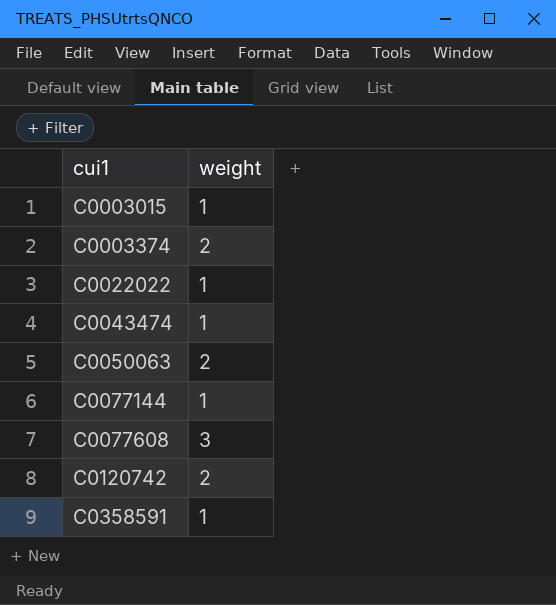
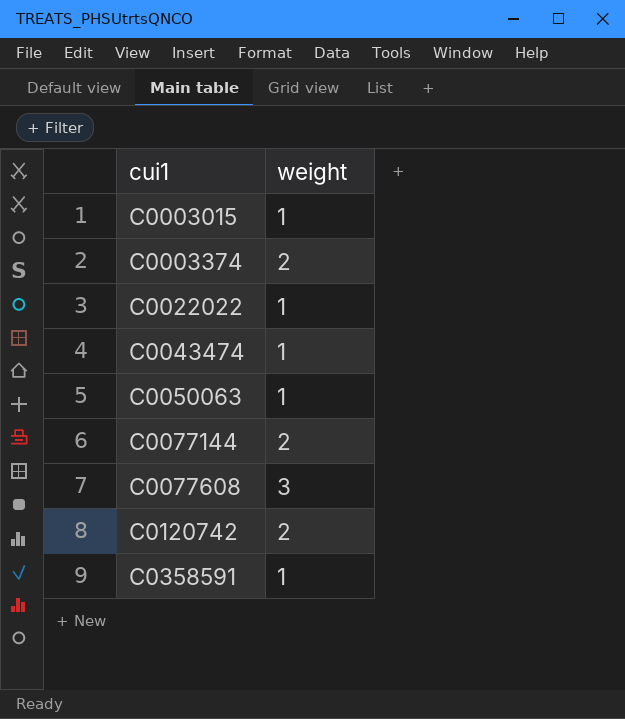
C0050063 | weight: 2 -> 1
C0077144 | weight: 1 -> 2

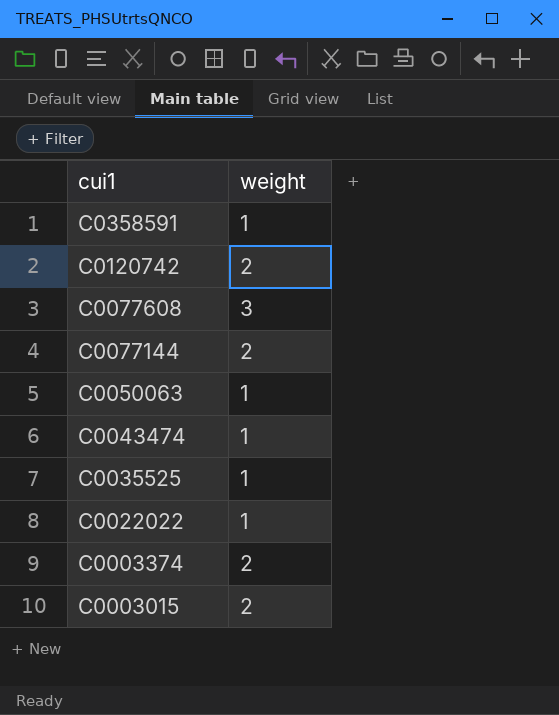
row order: cui1 ascending -> cui1 descending
row C0035525: none -> 1
C0003015 | weight: 1 -> 2

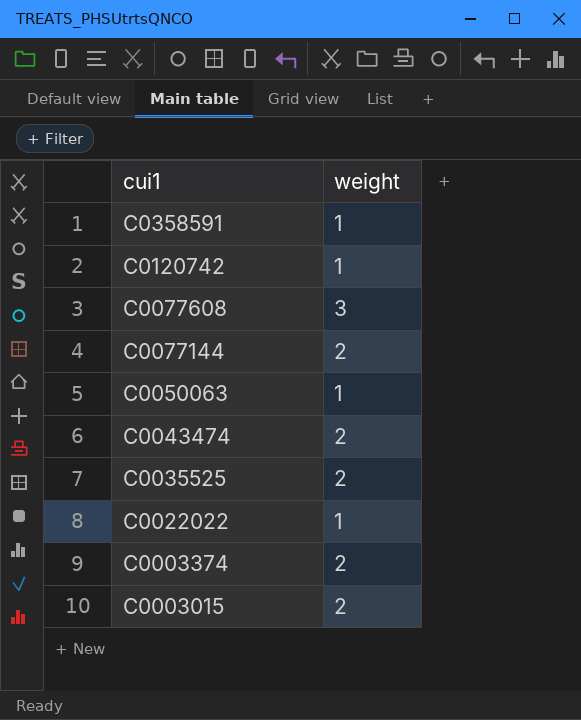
C0120742 | weight: 2 -> 1
C0043474 | weight: 1 -> 2
C0035525 | weight: 1 -> 2

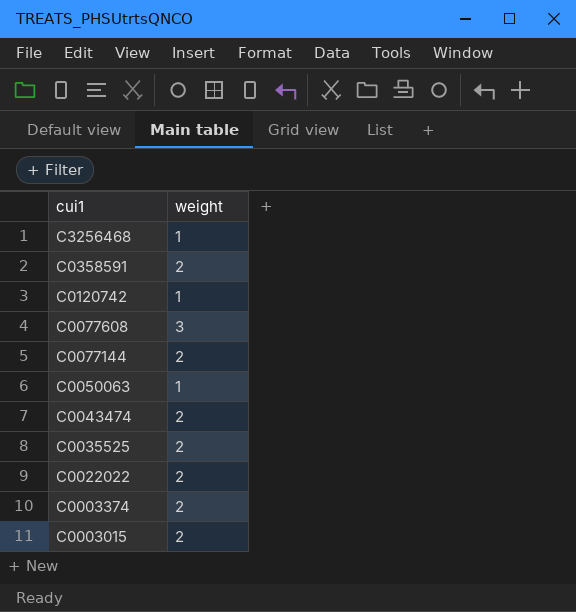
row C3256468: none -> 1
C0358591 | weight: 1 -> 2
C0022022 | weight: 1 -> 2

